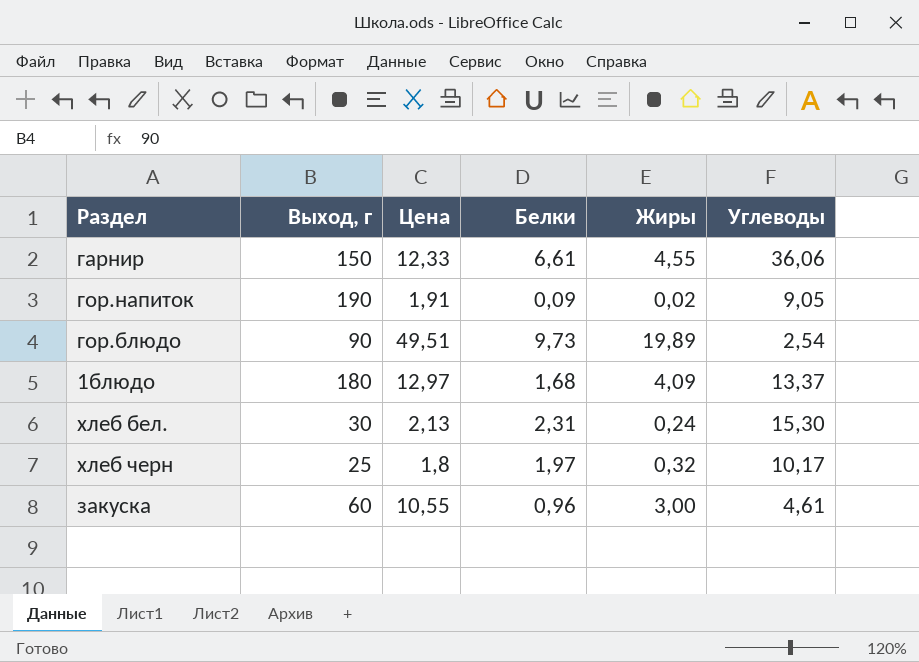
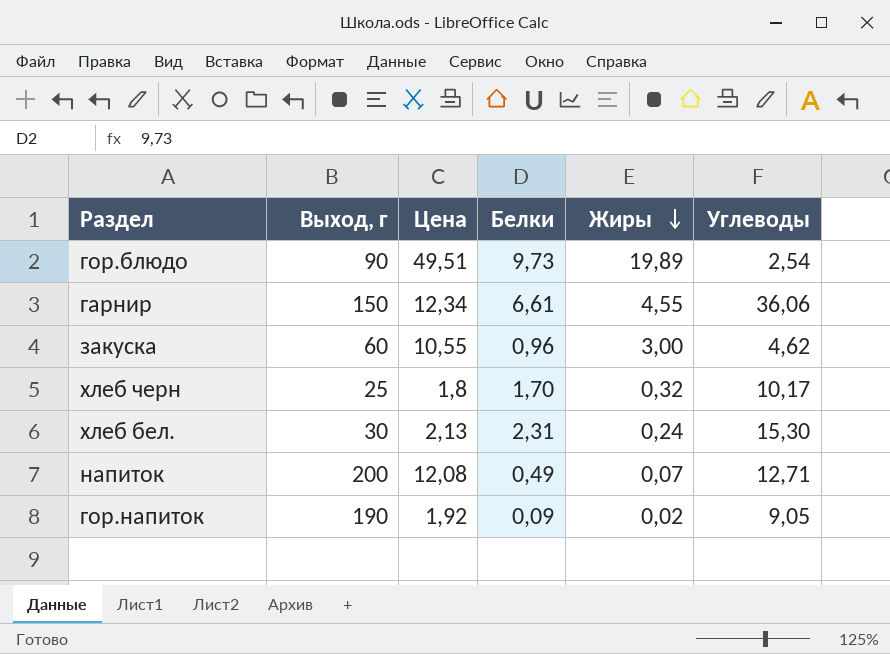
row order: none -> Жиры descending
row 1блюдо: 180 | 12,97 | 1,68 | 4,09 | 13,37 -> none
гарнир | Цена: 12,33 -> 12,34
закуска | Углеводы: 4,61 -> 4,62
хлеб черн | Белки: 1,97 -> 1,70
row напиток: none -> 200 | 12,08 | 0,49 | 0,07 | 12,71
гор.напиток | Цена: 1,91 -> 1,92

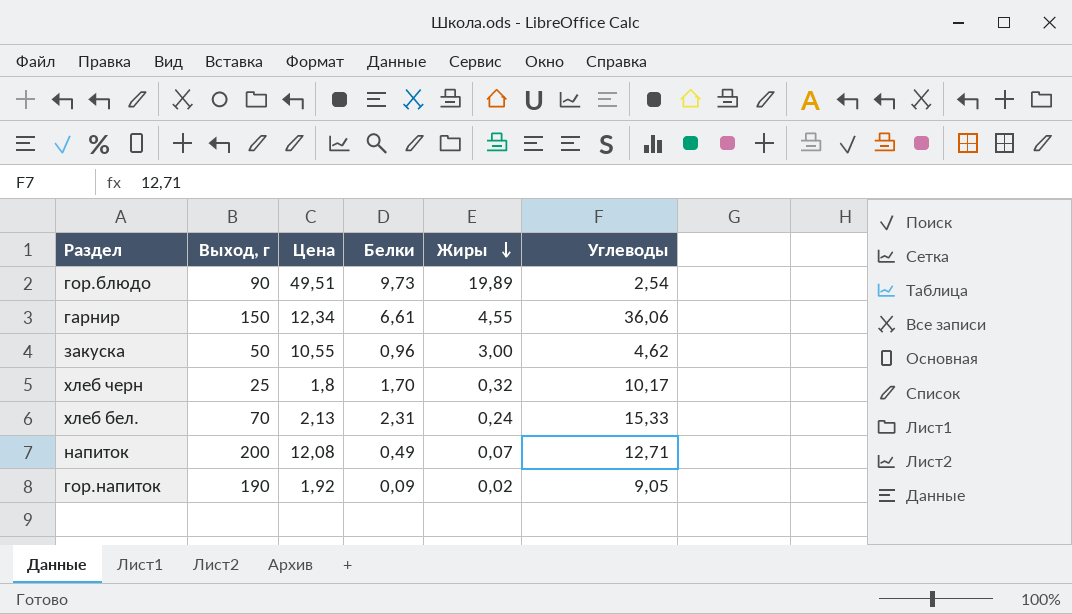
закуска | Выход, г: 60 -> 50
хлеб бел. | Выход, г: 30 -> 70
хлеб бел. | Углеводы: 15,30 -> 15,33

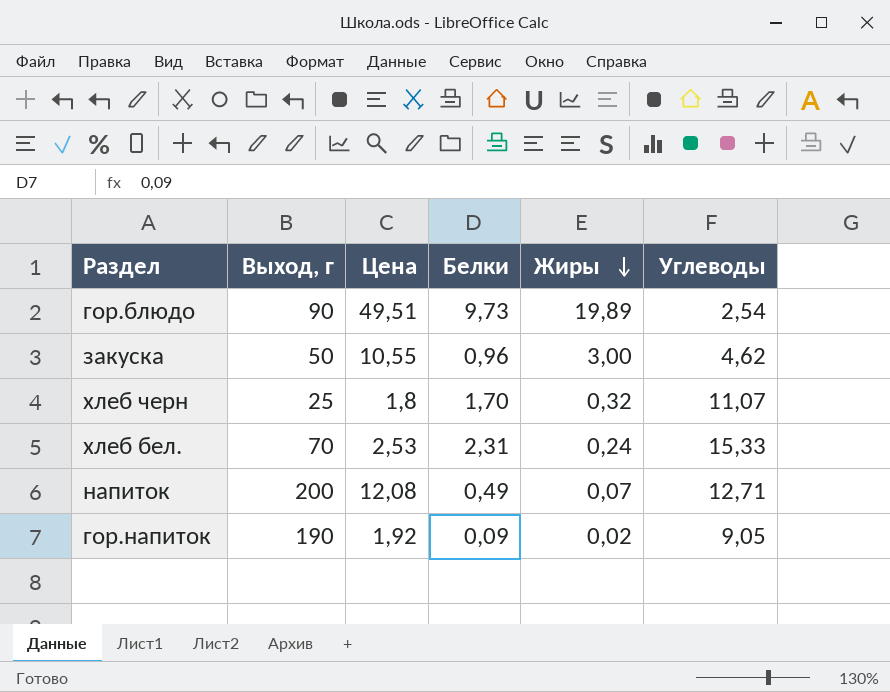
row гарнир: 150 | 12,34 | 6,61 | 4,55 | 36,06 -> none
хлеб черн | Углеводы: 10,17 -> 11,07
хлеб бел. | Цена: 2,13 -> 2,53

